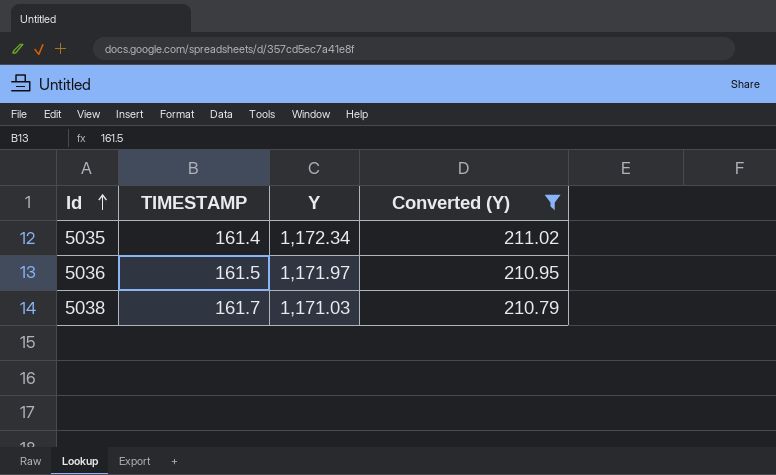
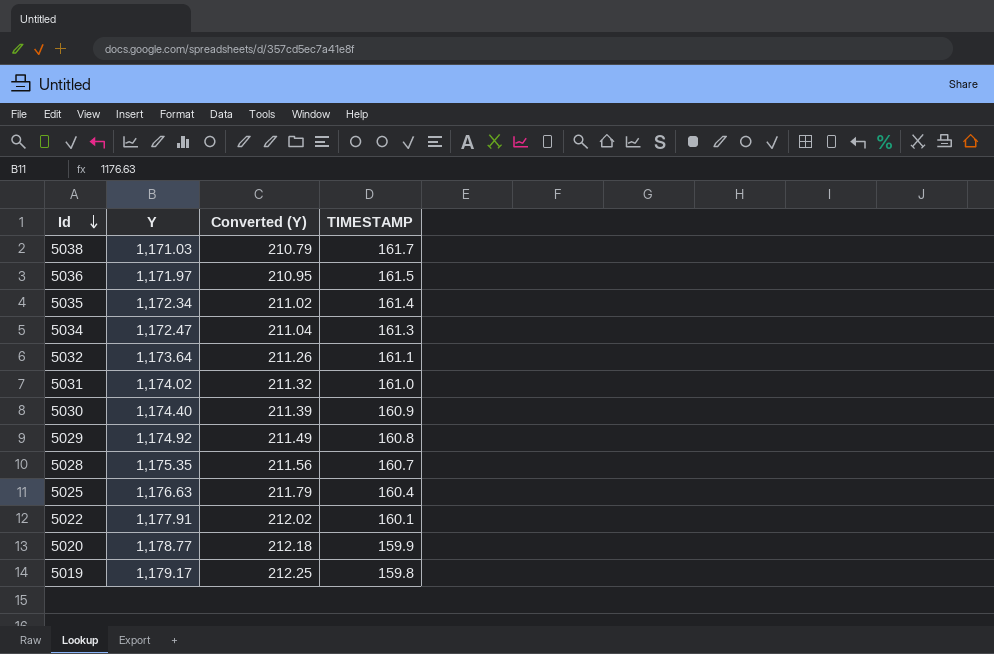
filter: Converted (Y) <= 211.02 -> none
row order: Id ascending -> Id descending
column TIMESTAMP | position: 2 -> 4

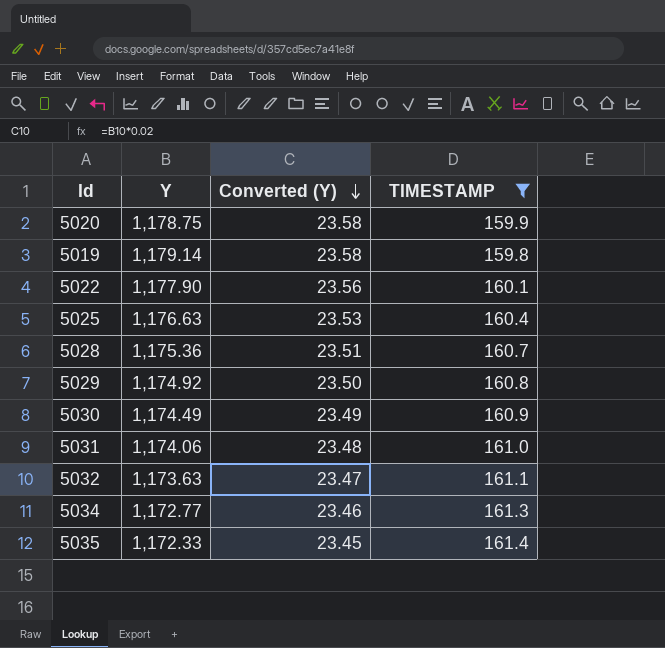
filter: none -> TIMESTAMP <= 161.4
row order: Id descending -> Converted (Y) descending
column Converted (Y) | formula: [Y] * 0.18 -> [Y] * 0.02
5020 | Y: 1,178.77 -> 1,178.75
5019 | Y: 1,179.17 -> 1,179.14
5022 | Y: 1,177.91 -> 1,177.90
5028 | Y: 1,175.35 -> 1,175.36
5030 | Y: 1,174.40 -> 1,174.49
5031 | Y: 1,174.02 -> 1,174.06
5032 | Y: 1,173.64 -> 1,173.63
5034 | Y: 1,172.47 -> 1,172.77
5035 | Y: 1,172.34 -> 1,172.33

